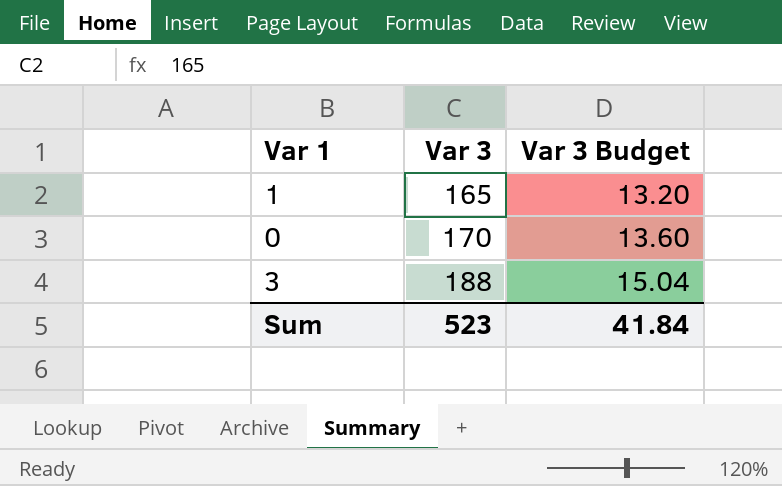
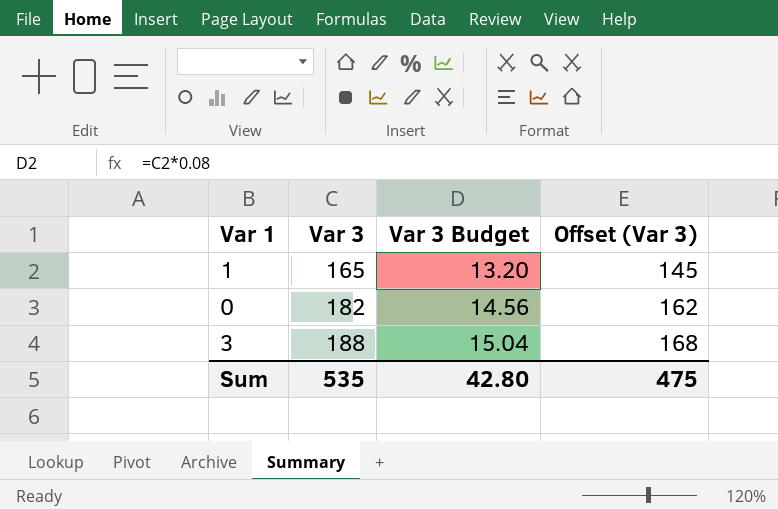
column Offset (Var 3) | formula: none -> [Var 3] - 20
0 | Var 3: 170 -> 182
0 | Var 3 Budget: 13.60 -> 14.56
Sum | Var 3: 523 -> 535
Sum | Var 3 Budget: 41.84 -> 42.80

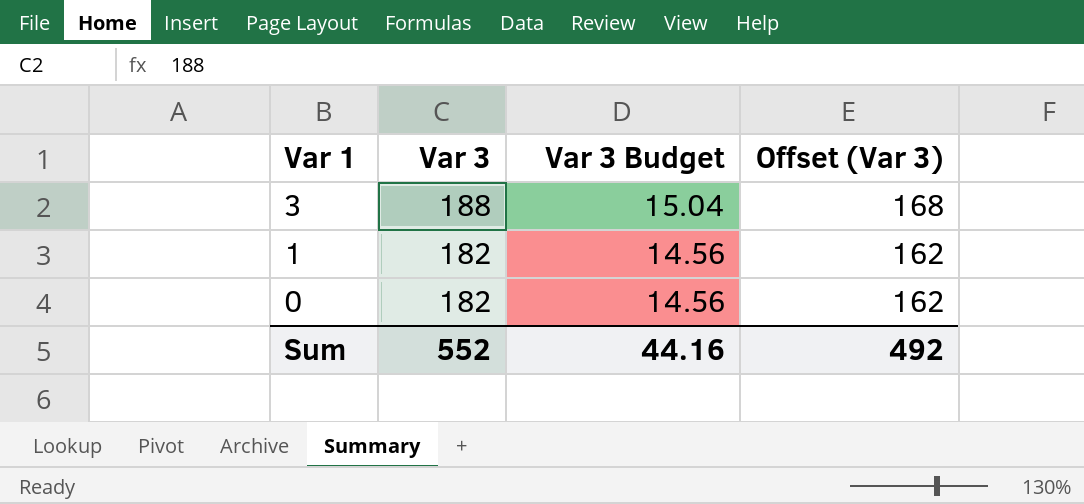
row order: Var 3 ascending -> Var 1 descending
1 | Var 3: 165 -> 182
1 | Var 3 Budget: 13.20 -> 14.56
1 | Offset (Var 3): 145 -> 162
Sum | Var 3: 535 -> 552
Sum | Var 3 Budget: 42.80 -> 44.16
Sum | Offset (Var 3): 475 -> 492

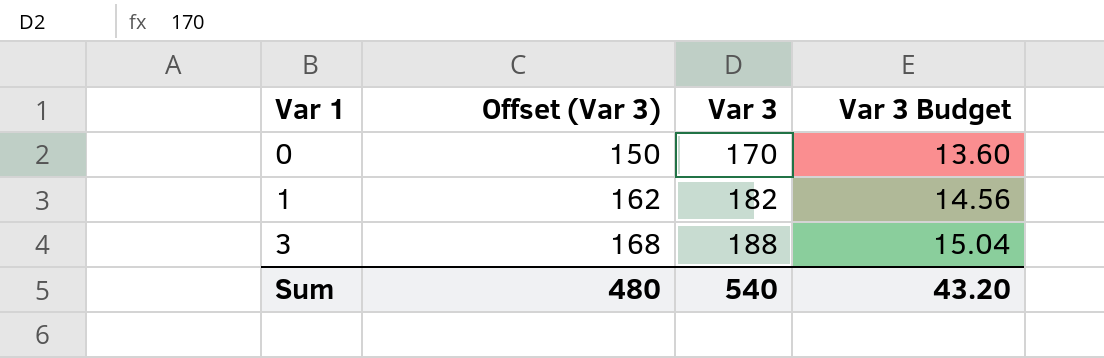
row order: Var 1 descending -> Var 1 ascending
column Offset (Var 3) | position: 4 -> 2
0 | Offset (Var 3): 162 -> 150
0 | Var 3: 182 -> 170
0 | Var 3 Budget: 14.56 -> 13.60
Sum | Offset (Var 3): 492 -> 480
Sum | Var 3: 552 -> 540
Sum | Var 3 Budget: 44.16 -> 43.20

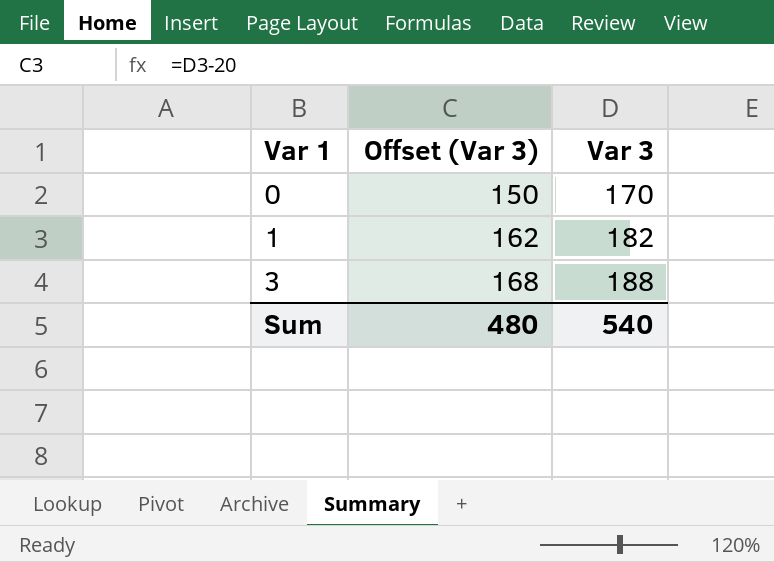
column Var 3 Budget | formula: [Var 3] * 0.08 -> none

